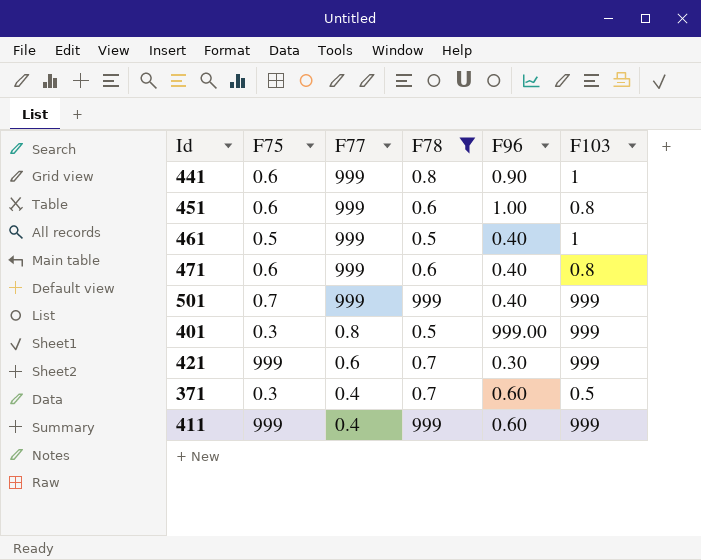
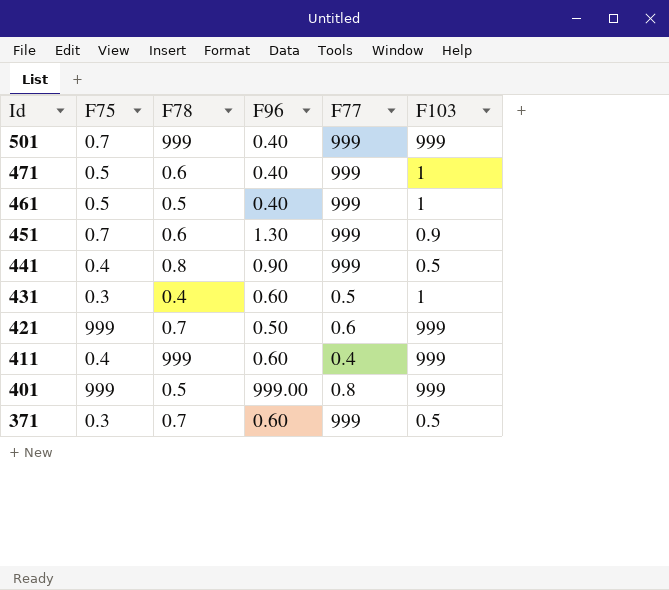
filter: F78 != 0.4 -> none
row order: F77 descending -> Id descending
column F77 | position: 3 -> 5
471 | F75: 0.6 -> 0.5
471 | F103: 0.8 -> 1
451 | F75: 0.6 -> 0.7
451 | F96: 1.00 -> 1.30
451 | F103: 0.8 -> 0.9
441 | F75: 0.6 -> 0.4
441 | F103: 1 -> 0.5
421 | F96: 0.30 -> 0.50
411 | F75: 999 -> 0.4
401 | F75: 0.3 -> 999
371 | F77: 0.4 -> 999

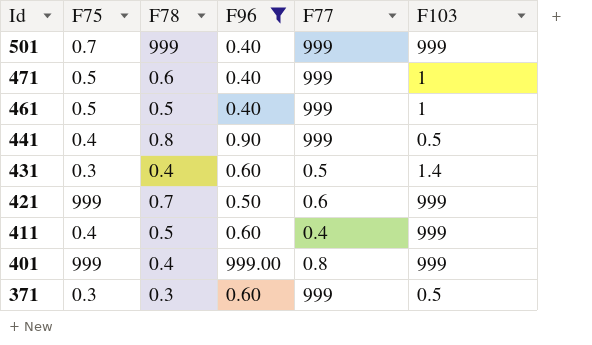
filter: none -> F96 != 1.30
431 | F103: 1 -> 1.4
411 | F78: 999 -> 0.5
401 | F78: 0.5 -> 0.4
371 | F78: 0.7 -> 0.3

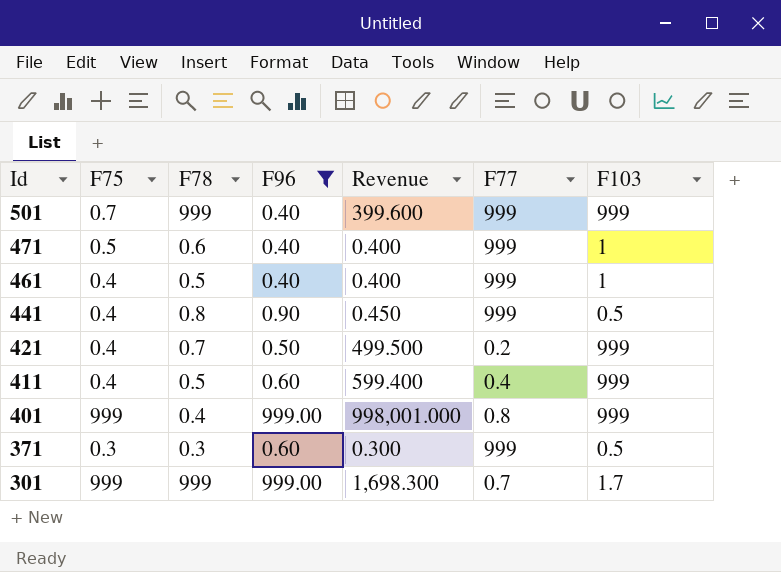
column Revenue | formula: none -> [F96] * [F103]
row 431: 0.3 | 0.4 | 0.60 | 0.5 | 1.4 -> none
461 | F75: 0.5 -> 0.4
421 | F75: 999 -> 0.4
421 | F77: 0.6 -> 0.2
row 301: none -> 999 | 999 | 999.00 | 1,698.300 | 0.7 | 1.7

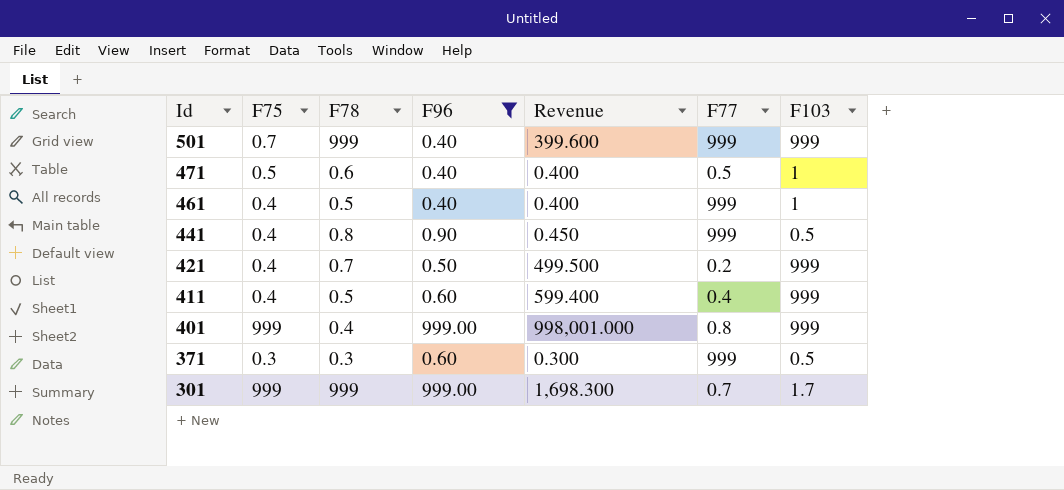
471 | F77: 999 -> 0.5

